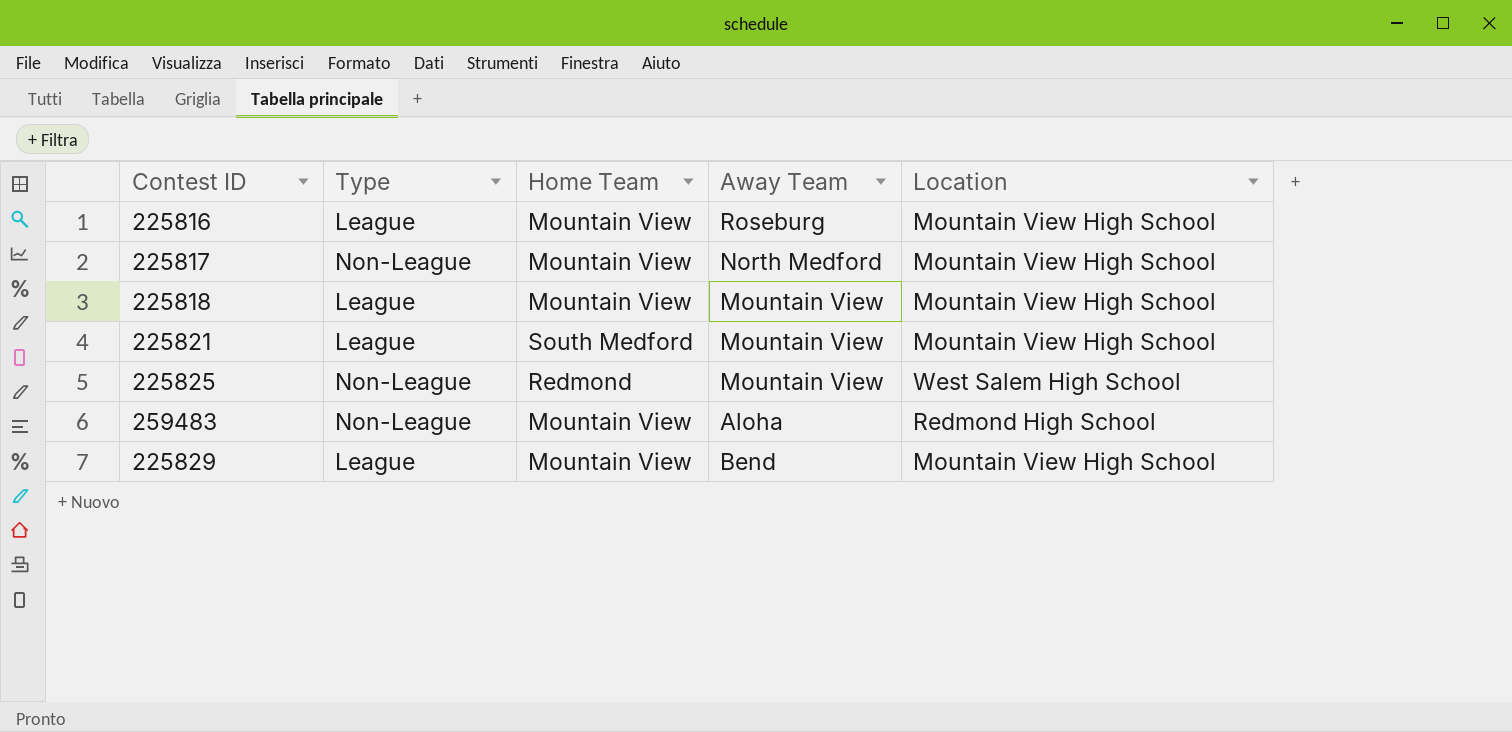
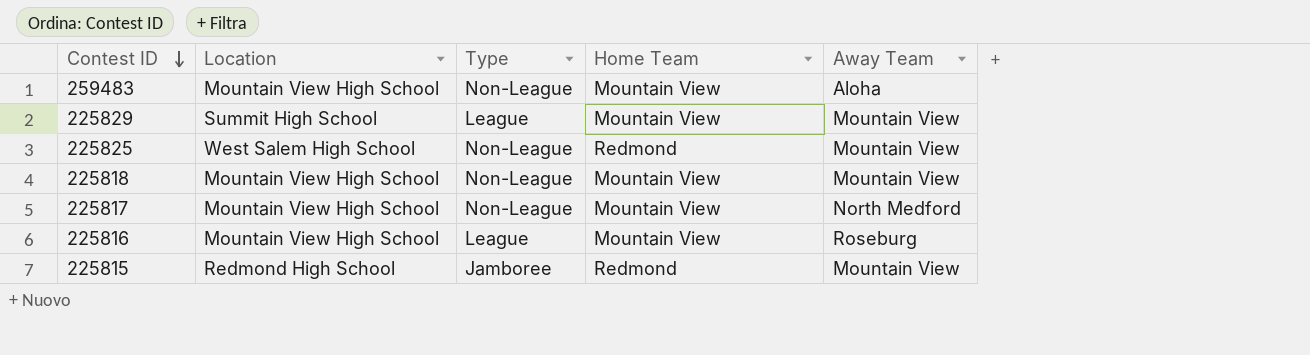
row order: none -> Contest ID descending
column Location | position: 5 -> 2
row 225821: League | South Medford | Mountain View | Mountain View High School -> none
259483 | Location: Redmond High School -> Mountain View High School
225829 | Location: Mountain View High School -> Summit High School
225829 | Away Team: Bend -> Mountain View
225818 | Type: League -> Non-League
row 225815: none -> Redmond High School | Jamboree | Redmond | Mountain View

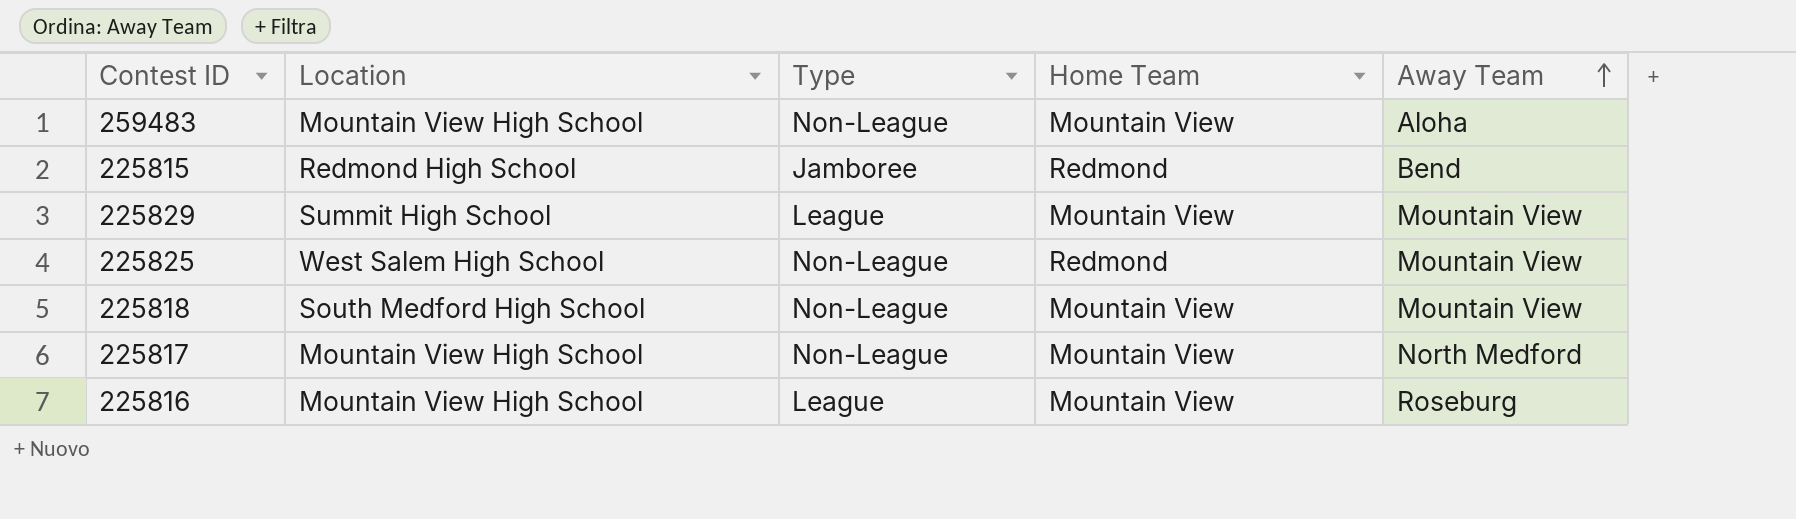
row order: Contest ID descending -> Away Team ascending
225815 | Away Team: Mountain View -> Bend
225818 | Location: Mountain View High School -> South Medford High School

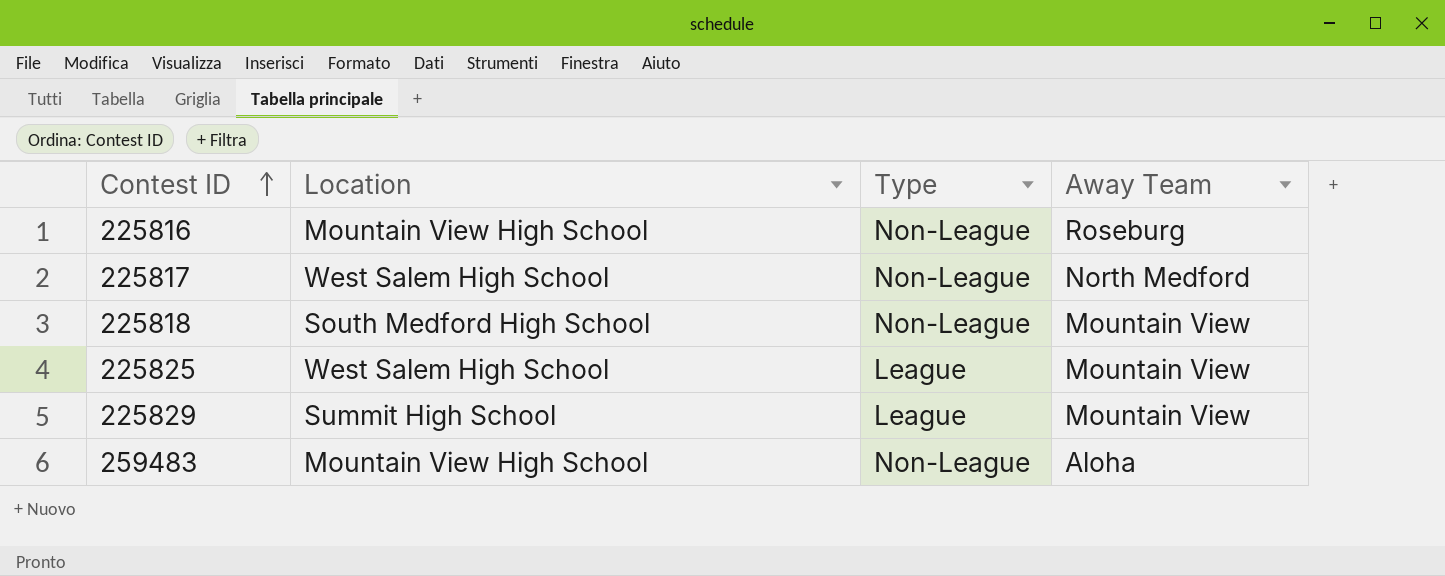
row order: Away Team ascending -> Contest ID ascending
column Home Team | position: 4 -> none
row 225815: Redmond High School | Jamboree | Redmond | Bend -> none
225816 | Type: League -> Non-League
225817 | Location: Mountain View High School -> West Salem High School
225825 | Type: Non-League -> League

